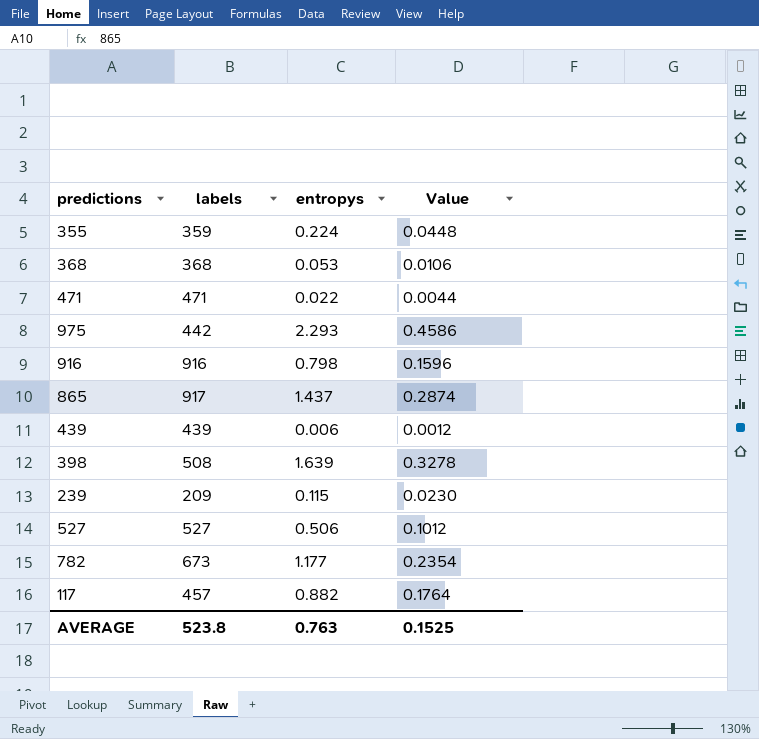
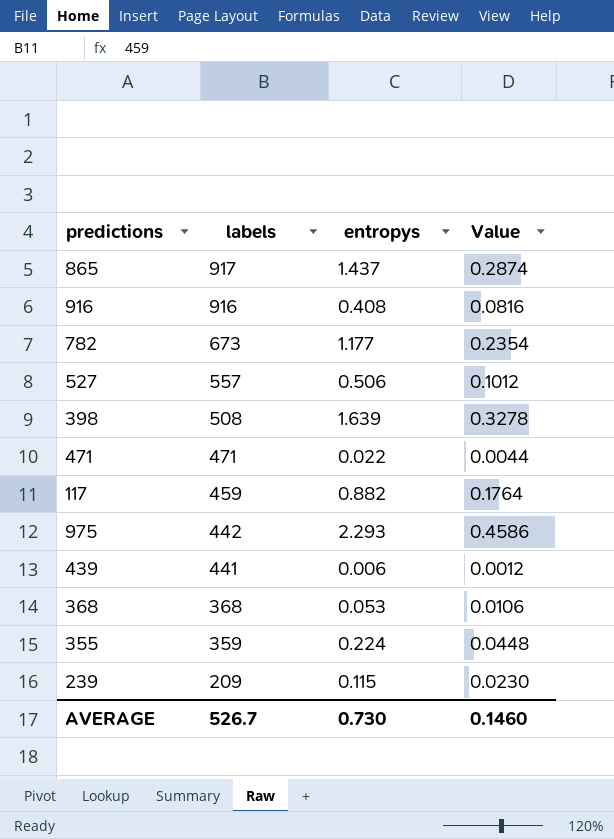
row order: none -> labels descending
916 | entropys: 0.798 -> 0.408
916 | Value: 0.1596 -> 0.0816
527 | labels: 527 -> 557
117 | labels: 457 -> 459
439 | labels: 439 -> 441
AVERAGE | labels: 523.8 -> 526.7
AVERAGE | entropys: 0.763 -> 0.730
AVERAGE | Value: 0.1525 -> 0.1460

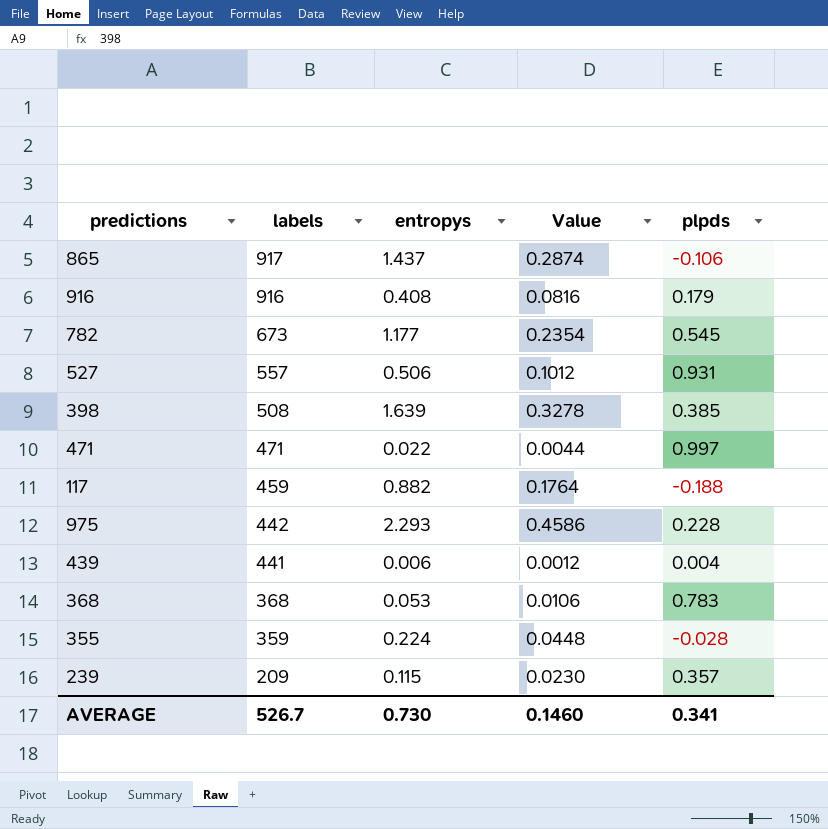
column plpds | position: none -> 5

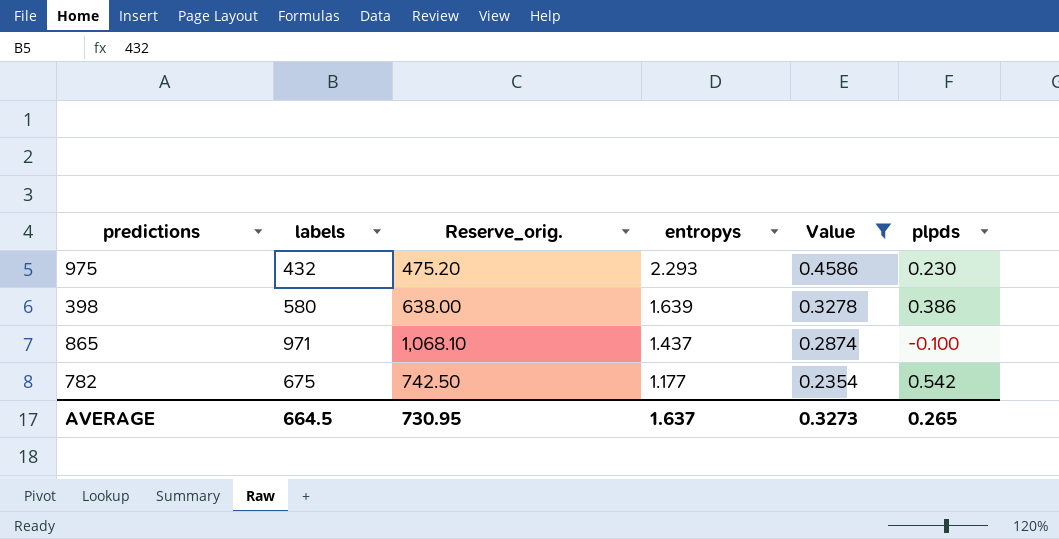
filter: none -> Value >= 0.2354
row order: labels descending -> entropys descending
column Reserve_orig. | formula: none -> [labels] * 1.1
975 | labels: 442 -> 432
975 | plpds: 0.228 -> 0.230
398 | labels: 508 -> 580
398 | plpds: 0.385 -> 0.386
865 | labels: 917 -> 971
865 | plpds: -0.106 -> -0.100
782 | labels: 673 -> 675
782 | plpds: 0.545 -> 0.542
AVERAGE | labels: 526.7 -> 664.5
AVERAGE | entropys: 0.730 -> 1.637
AVERAGE | Value: 0.1460 -> 0.3273
AVERAGE | plpds: 0.341 -> 0.265

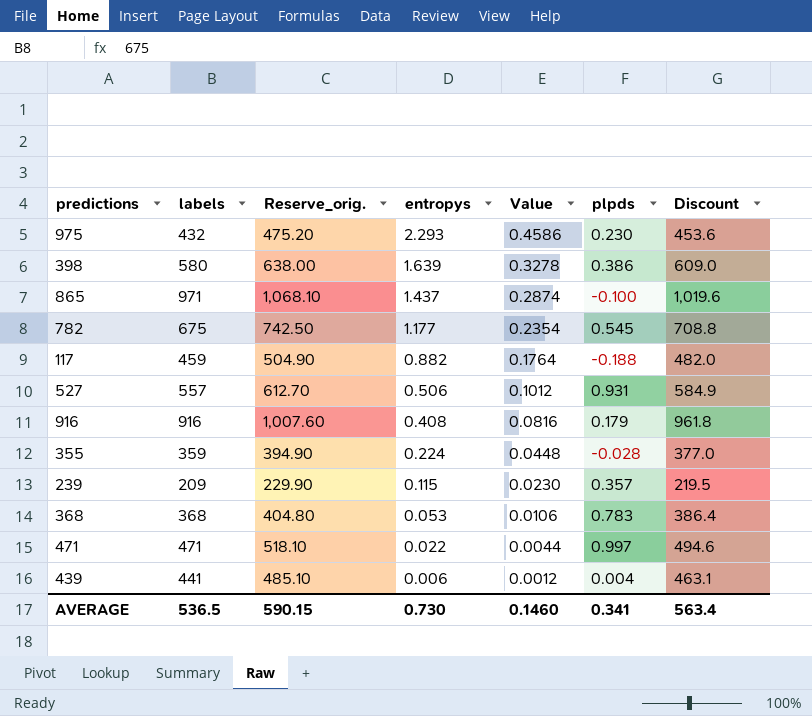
filter: Value >= 0.2354 -> none
column Discount | formula: none -> [labels] * 1.05
782 | plpds: 0.542 -> 0.545
AVERAGE | labels: 664.5 -> 536.5
AVERAGE | Reserve_orig.: 730.95 -> 590.15
AVERAGE | entropys: 1.637 -> 0.730
AVERAGE | Value: 0.3273 -> 0.1460
AVERAGE | plpds: 0.265 -> 0.341

